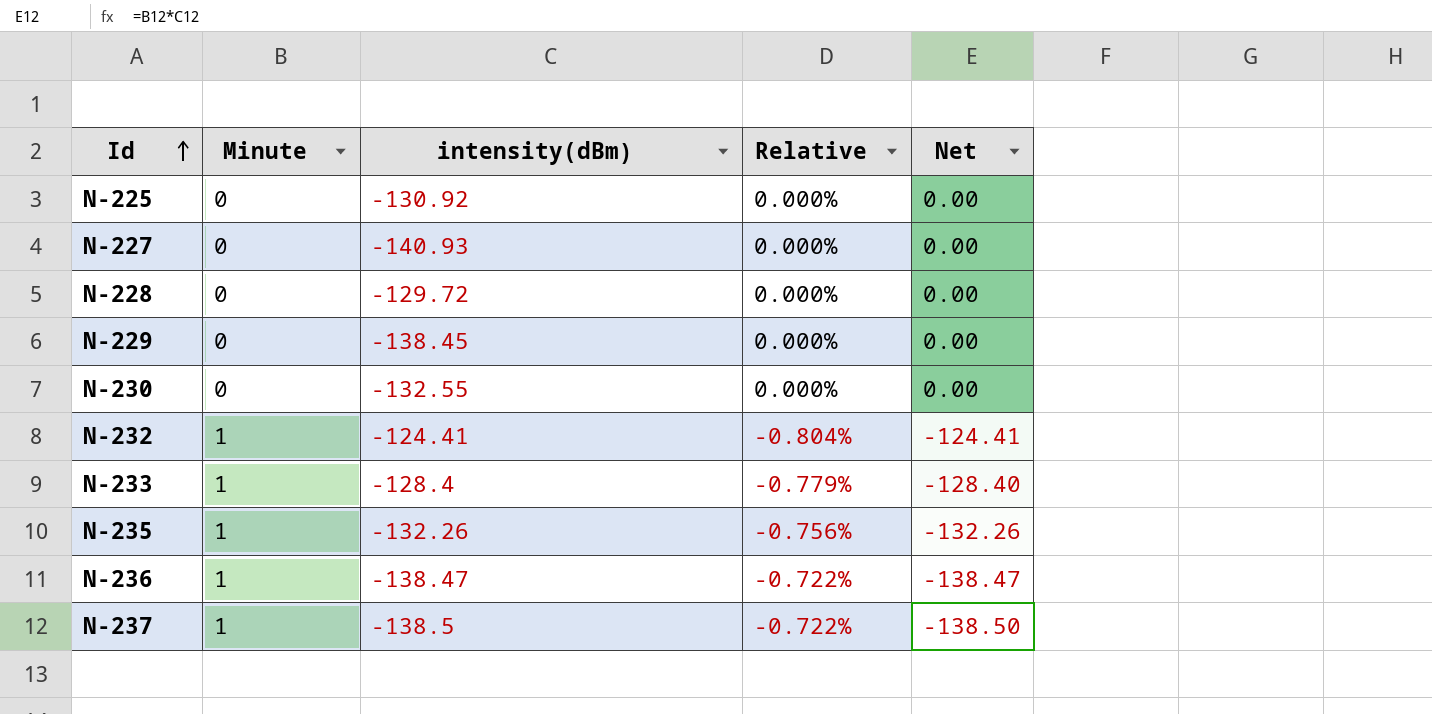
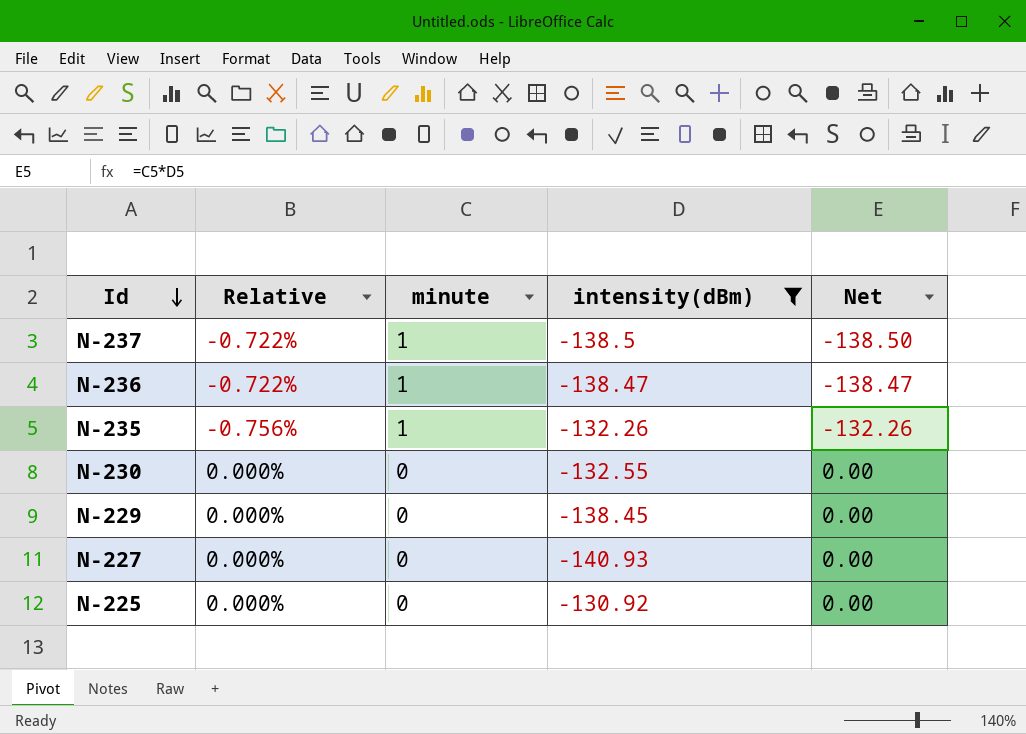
filter: none -> intensity(dBm) <= -130.92
row order: Id ascending -> Id descending
column Relative | position: 4 -> 2
column name: Minute -> minute

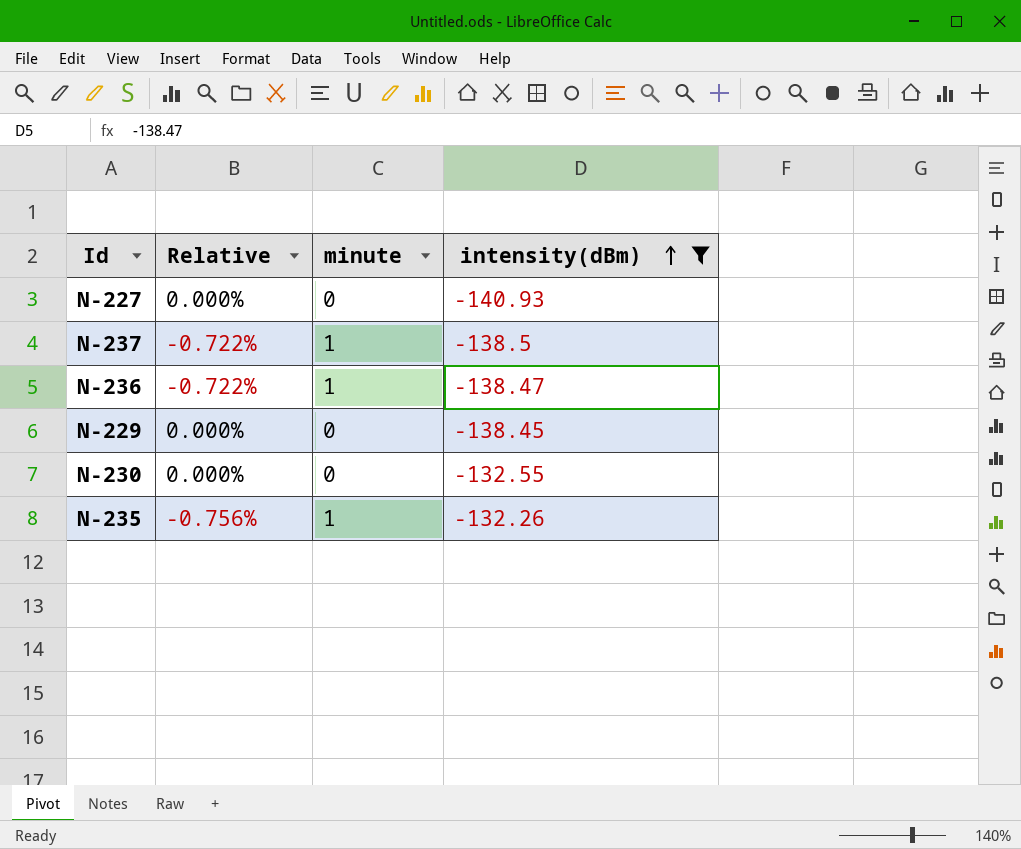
row order: Id descending -> intensity(dBm) ascending
column Net | formula: [minute] * [intensity(dBm)] -> none
row N-225: 0.000% | 0 | -130.92 | 0.00 -> none

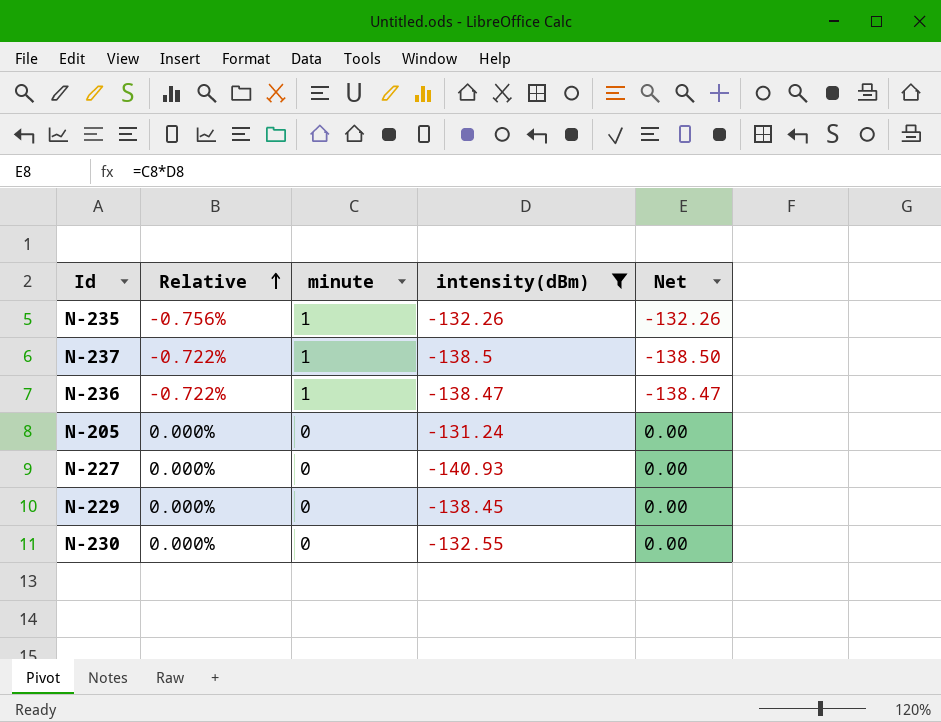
row order: intensity(dBm) ascending -> Relative ascending
column Net | formula: none -> [minute] * [intensity(dBm)]
row N-205: none -> 0.000% | 0 | -131.24 | 0.00

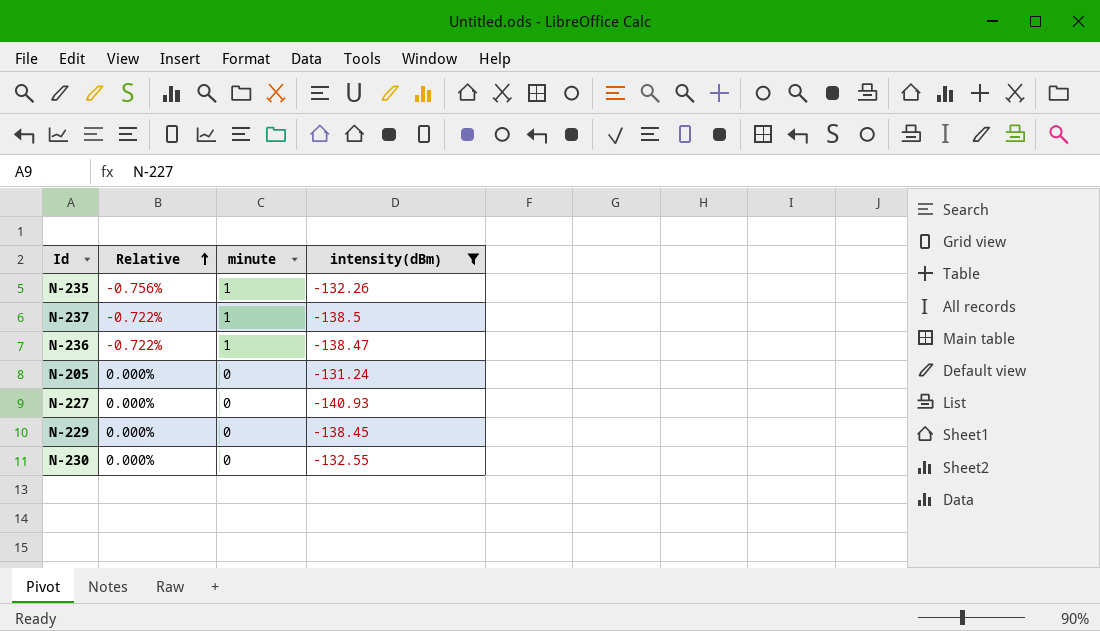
column Net | formula: [minute] * [intensity(dBm)] -> none

